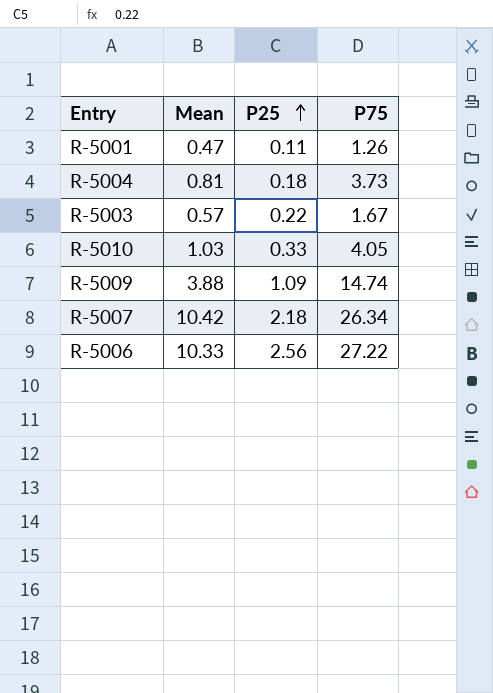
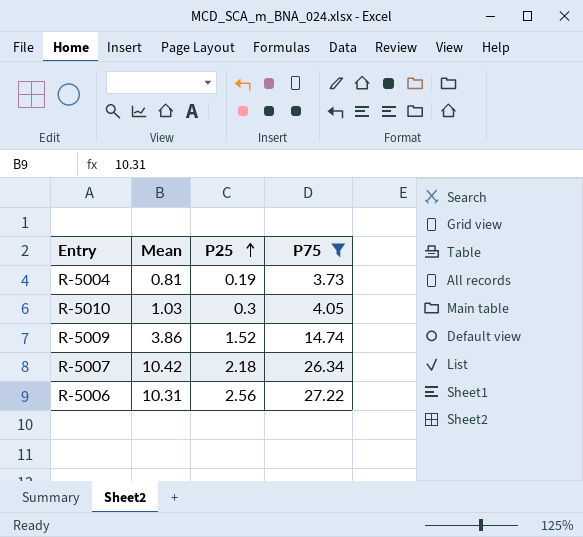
filter: none -> P75 >= 3.73
R-5004 | P25: 0.18 -> 0.19
R-5010 | P25: 0.33 -> 0.3
R-5009 | Mean: 3.88 -> 3.86
R-5009 | P25: 1.09 -> 1.52
R-5006 | Mean: 10.33 -> 10.31

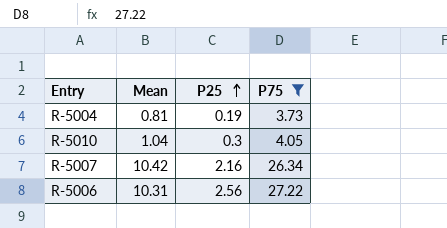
row R-5009: 3.86 | 1.52 | 14.74 -> none
R-5010 | Mean: 1.03 -> 1.04
R-5007 | P25: 2.18 -> 2.16

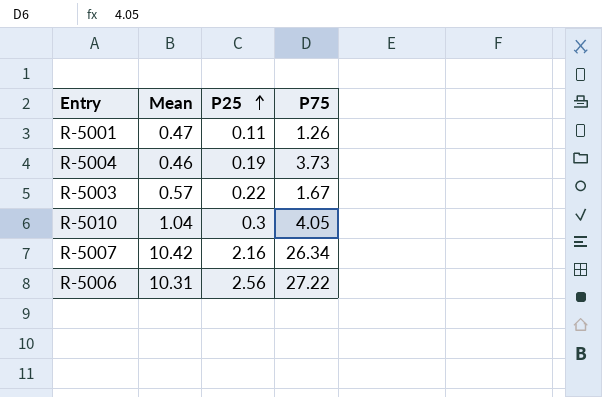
filter: P75 >= 3.73 -> none
R-5004 | Mean: 0.81 -> 0.46

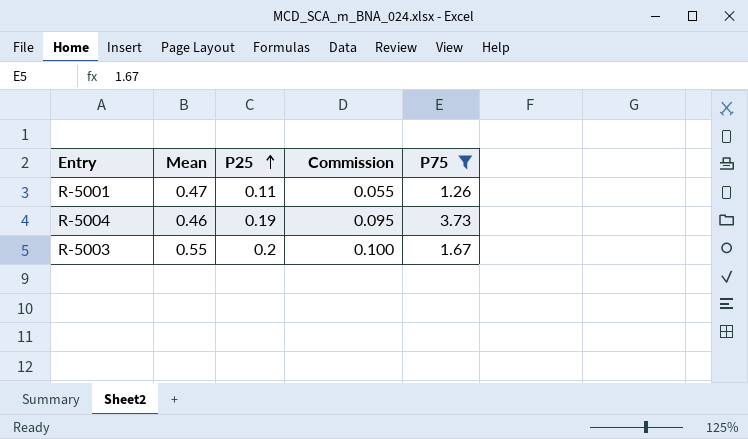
filter: none -> P75 <= 3.73
column Commission | formula: none -> [P25] * 0.5
R-5003 | Mean: 0.57 -> 0.55
R-5003 | P25: 0.22 -> 0.2

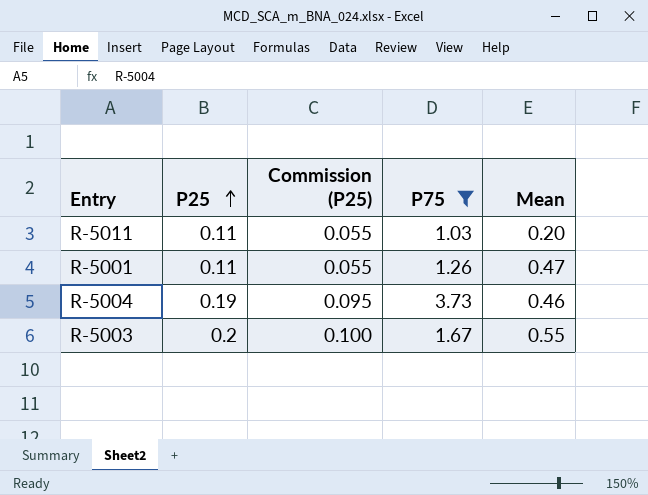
column name: Commission -> Commission (P25)
column Mean | position: 2 -> 5
row R-5011: none -> 0.11 | 0.055 | 1.03 | 0.20

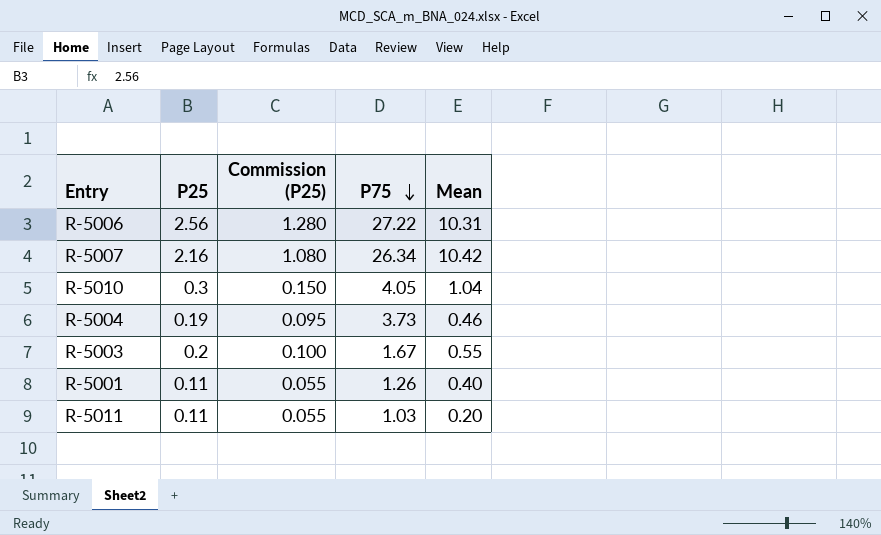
filter: P75 <= 3.73 -> none
row order: P25 ascending -> P75 descending
R-5001 | Mean: 0.47 -> 0.40

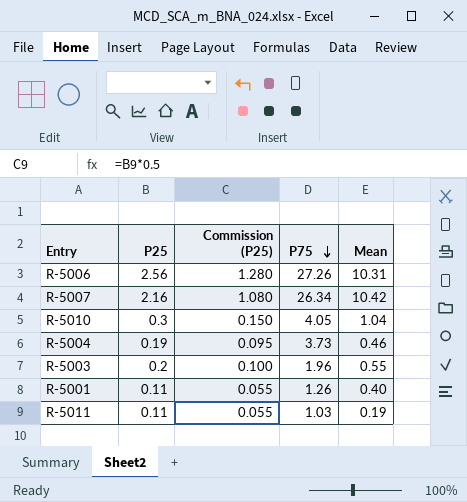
R-5006 | P75: 27.22 -> 27.26
R-5003 | P75: 1.67 -> 1.96
R-5011 | Mean: 0.20 -> 0.19

